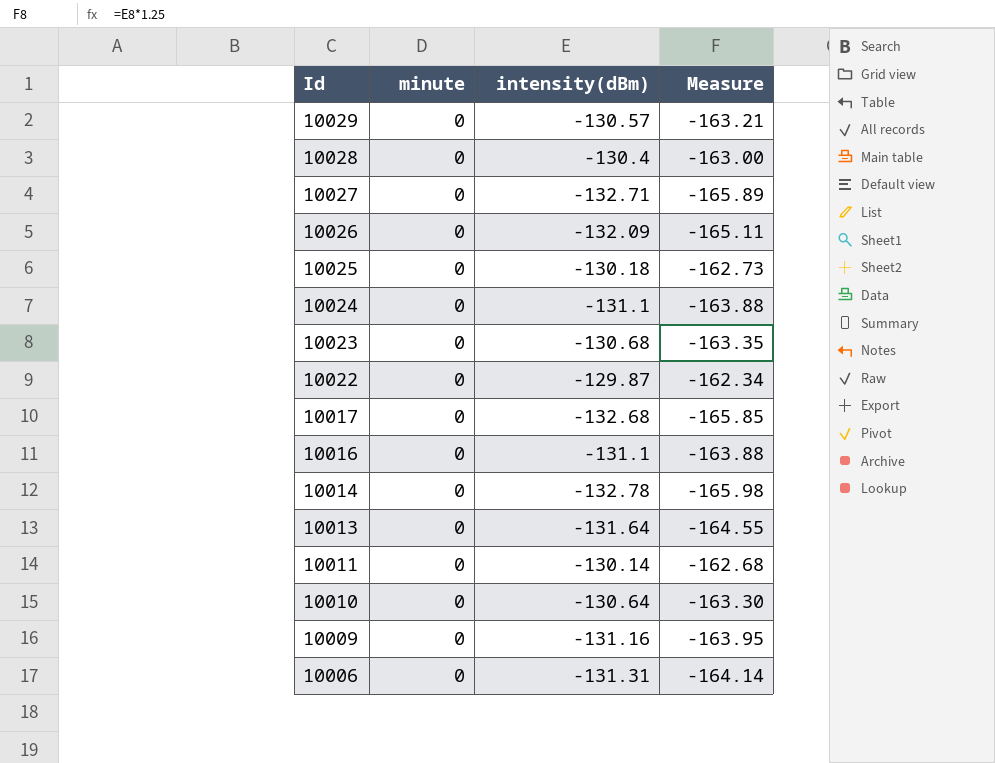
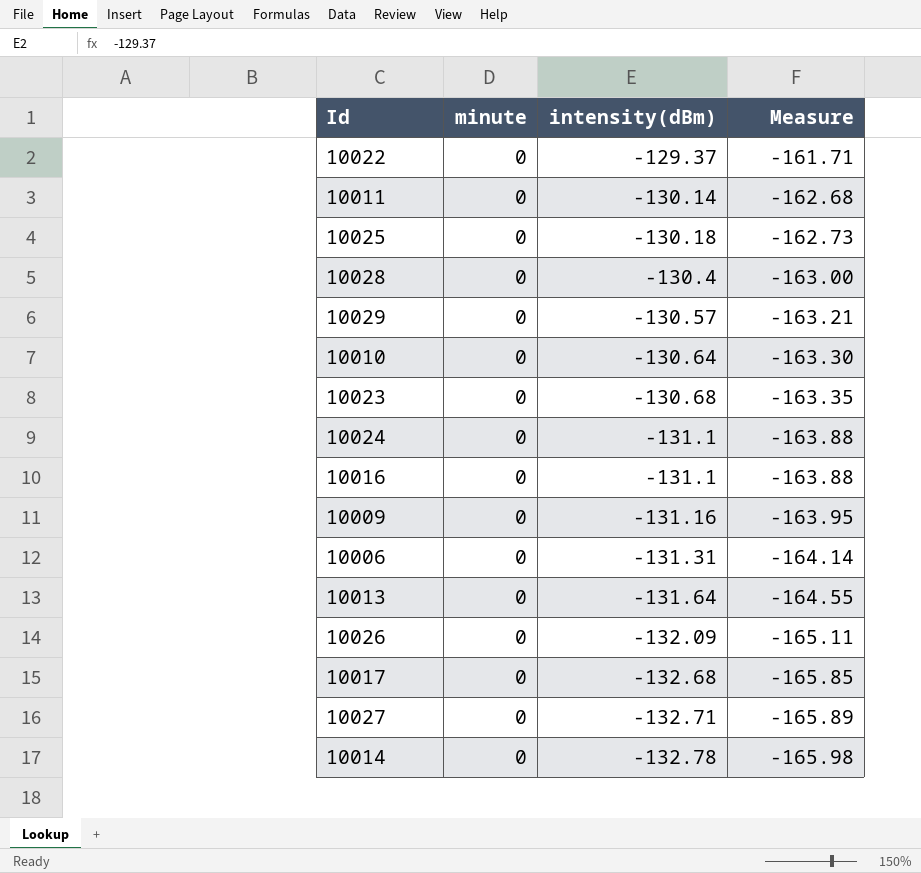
row order: Id descending -> intensity(dBm) descending
10022 | intensity(dBm): -129.87 -> -129.37
10022 | Measure: -162.34 -> -161.71

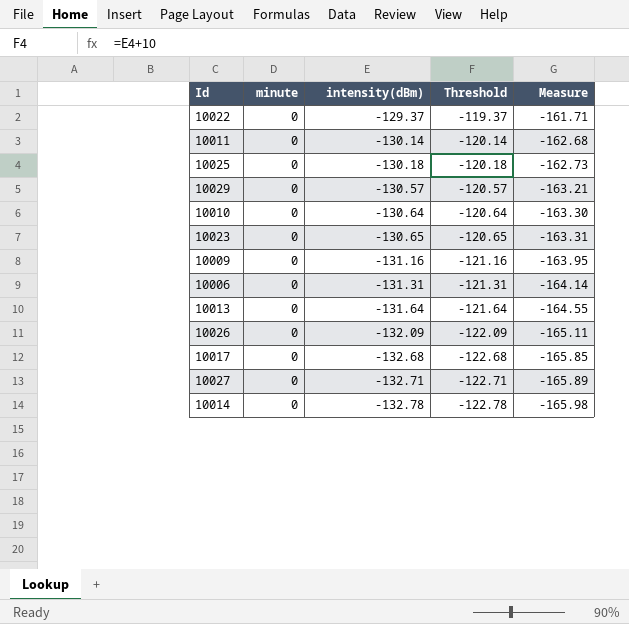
column Threshold | formula: none -> [intensity(dBm)] + 10
row 10028: 0 | -130.4 | -163.00 -> none
row 10024: 0 | -131.1 | -163.88 -> none
row 10016: 0 | -131.1 | -163.88 -> none
10023 | intensity(dBm): -130.68 -> -130.65
10023 | Measure: -163.35 -> -163.31

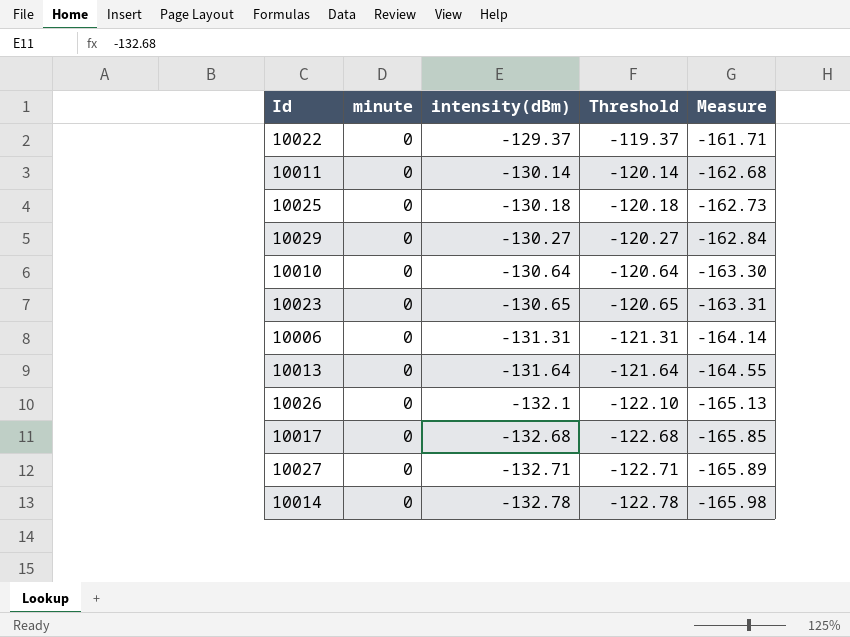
row 10009: 0 | -131.16 | -121.16 | -163.95 -> none
10029 | intensity(dBm): -130.57 -> -130.27
10029 | Threshold: -120.57 -> -120.27
10029 | Measure: -163.21 -> -162.84
10026 | intensity(dBm): -132.09 -> -132.1
10026 | Threshold: -122.09 -> -122.10
10026 | Measure: -165.11 -> -165.13

